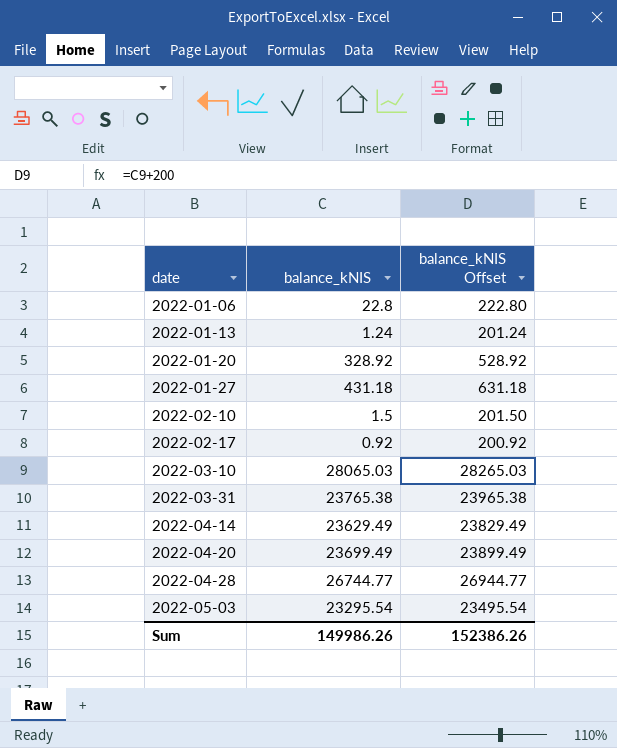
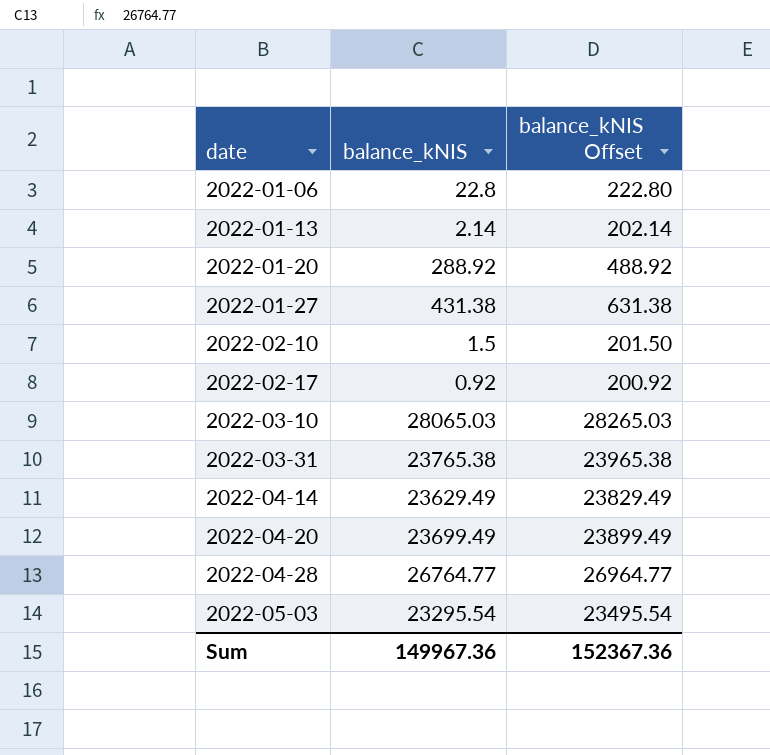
2022-01-13 | balance_kNIS: 1.24 -> 2.14
2022-01-13 | balance_kNIS Offset: 201.24 -> 202.14
2022-01-20 | balance_kNIS: 328.92 -> 288.92
2022-01-20 | balance_kNIS Offset: 528.92 -> 488.92
2022-01-27 | balance_kNIS: 431.18 -> 431.38
2022-01-27 | balance_kNIS Offset: 631.18 -> 631.38
2022-04-28 | balance_kNIS: 26744.77 -> 26764.77
2022-04-28 | balance_kNIS Offset: 26944.77 -> 26964.77
Sum | balance_kNIS: 149986.26 -> 149967.36
Sum | balance_kNIS Offset: 152386.26 -> 152367.36

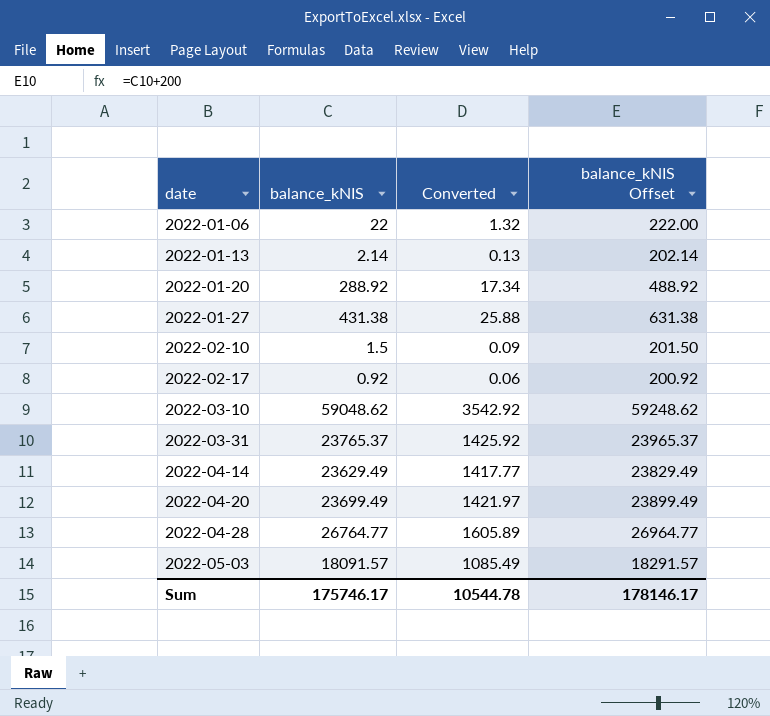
column Converted | formula: none -> [balance_kNIS] * 0.06
2022-01-06 | balance_kNIS: 22.8 -> 22
2022-01-06 | balance_kNIS Offset: 222.80 -> 222.00
2022-03-10 | balance_kNIS: 28065.03 -> 59048.62
2022-03-10 | balance_kNIS Offset: 28265.03 -> 59248.62
2022-03-31 | balance_kNIS: 23765.38 -> 23765.37
2022-03-31 | balance_kNIS Offset: 23965.38 -> 23965.37
2022-05-03 | balance_kNIS: 23295.54 -> 18091.57
2022-05-03 | balance_kNIS Offset: 23495.54 -> 18291.57
Sum | balance_kNIS: 149967.36 -> 175746.17
Sum | balance_kNIS Offset: 152367.36 -> 178146.17

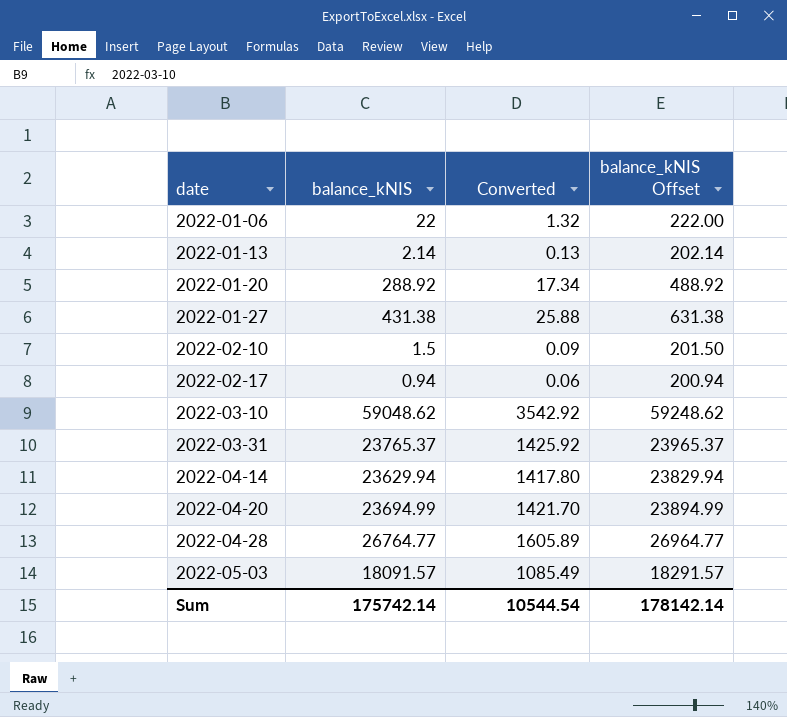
2022-02-17 | balance_kNIS: 0.92 -> 0.94
2022-02-17 | balance_kNIS Offset: 200.92 -> 200.94
2022-04-14 | balance_kNIS: 23629.49 -> 23629.94
2022-04-14 | Converted: 1417.77 -> 1417.80
2022-04-14 | balance_kNIS Offset: 23829.49 -> 23829.94
2022-04-20 | balance_kNIS: 23699.49 -> 23694.99
2022-04-20 | Converted: 1421.97 -> 1421.70
2022-04-20 | balance_kNIS Offset: 23899.49 -> 23894.99
Sum | balance_kNIS: 175746.17 -> 175742.14
Sum | Converted: 10544.78 -> 10544.54
Sum | balance_kNIS Offset: 178146.17 -> 178142.14

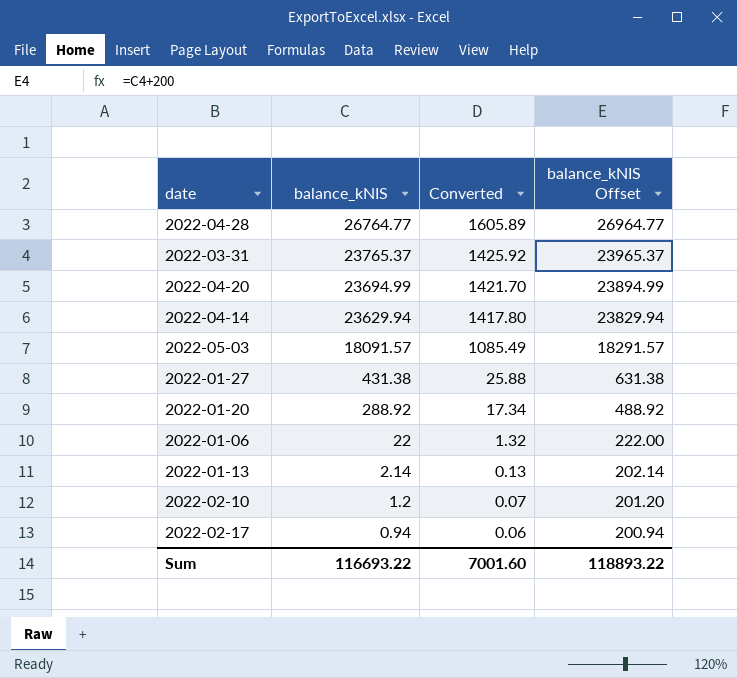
row order: date ascending -> balance_kNIS descending
row 2022-03-10: 59048.62 | 3542.92 | 59248.62 -> none
2022-02-10 | balance_kNIS: 1.5 -> 1.2
2022-02-10 | Converted: 0.09 -> 0.07
2022-02-10 | balance_kNIS Offset: 201.50 -> 201.20
Sum | balance_kNIS: 175742.14 -> 116693.22
Sum | Converted: 10544.54 -> 7001.60
Sum | balance_kNIS Offset: 178142.14 -> 118893.22

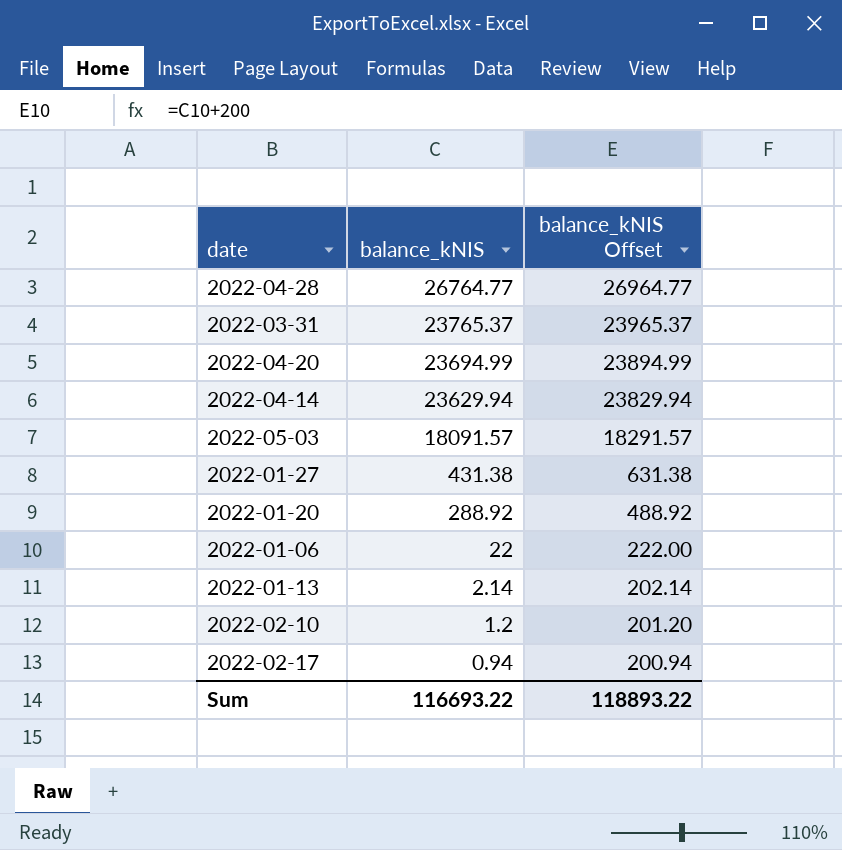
column Converted | formula: [balance_kNIS] * 0.06 -> none

